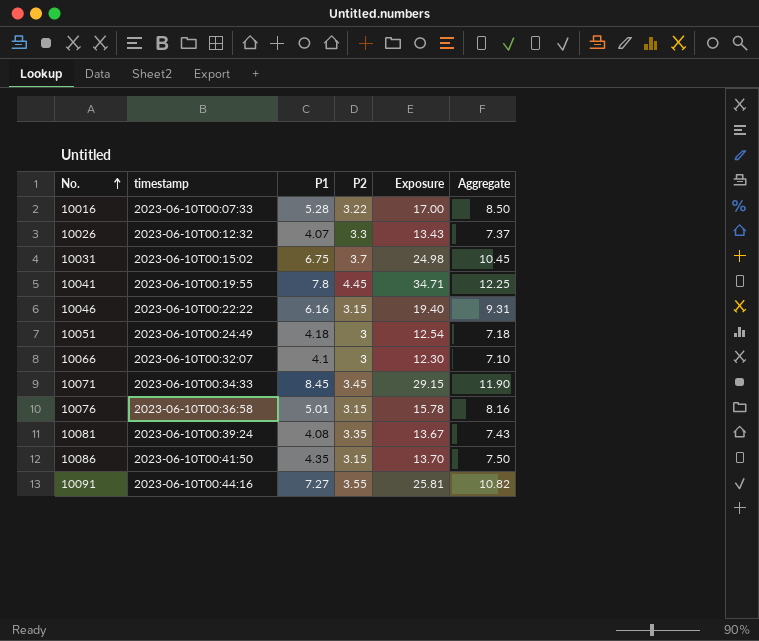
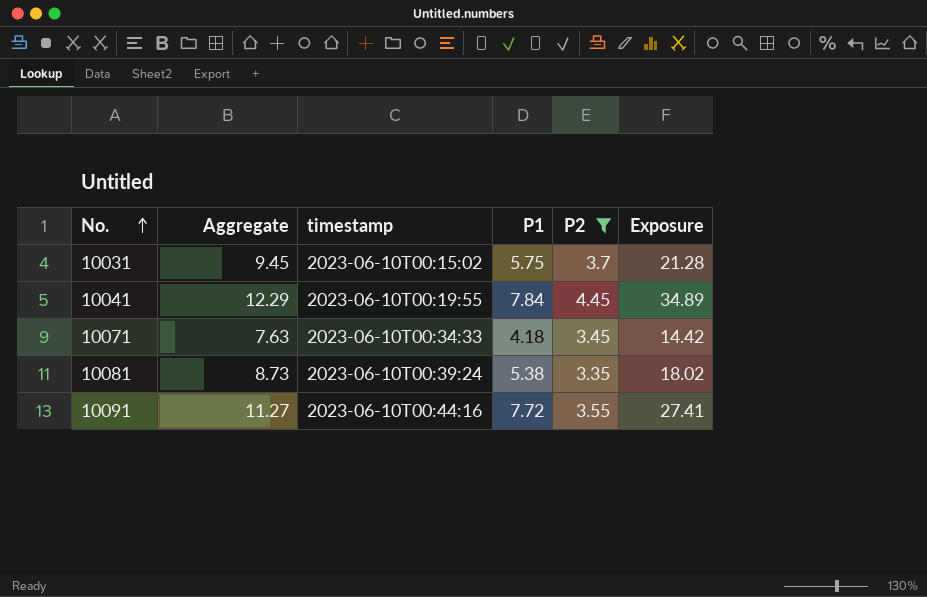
filter: none -> P2 >= 3.35
column Aggregate | position: 6 -> 2
10031 | Aggregate: 10.45 -> 9.45
10031 | P1: 6.75 -> 5.75
10031 | Exposure: 24.98 -> 21.28
10041 | Aggregate: 12.25 -> 12.29
10041 | P1: 7.8 -> 7.84
10041 | Exposure: 34.71 -> 34.89
10071 | Aggregate: 11.90 -> 7.63
10071 | P1: 8.45 -> 4.18
10071 | Exposure: 29.15 -> 14.42
10081 | Aggregate: 7.43 -> 8.73
10081 | P1: 4.08 -> 5.38
10081 | Exposure: 13.67 -> 18.02
10091 | Aggregate: 10.82 -> 11.27
10091 | P1: 7.27 -> 7.72
10091 | Exposure: 25.81 -> 27.41

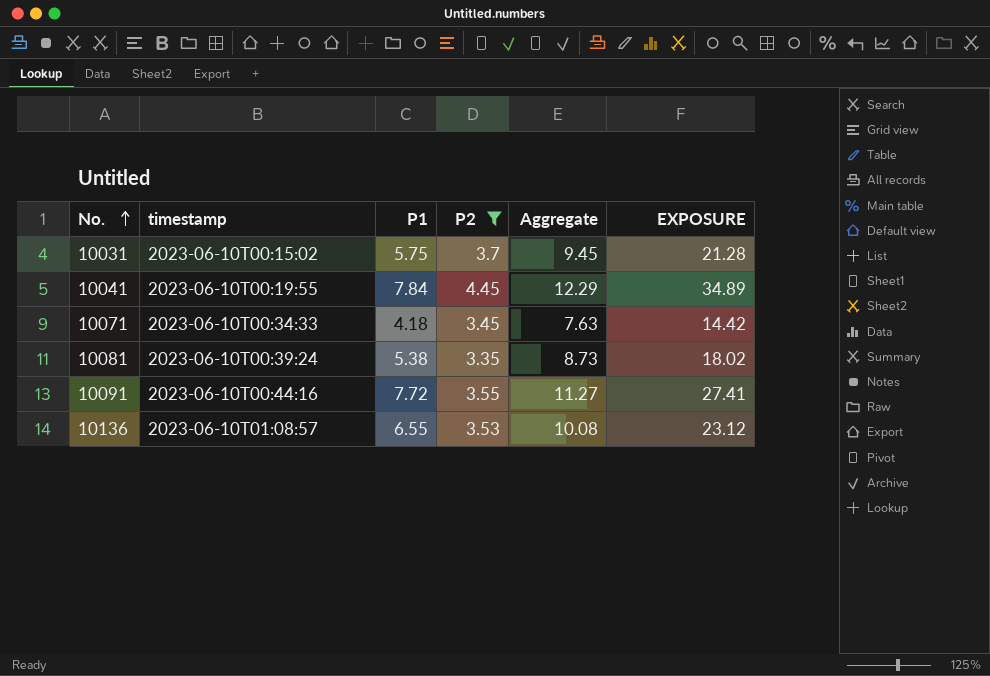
column Aggregate | position: 2 -> 5
column name: Exposure -> EXPOSURE
row 10136: none -> 2023-06-10T01:08:57 | 6.55 | 3.53 | 10.08 | 23.12

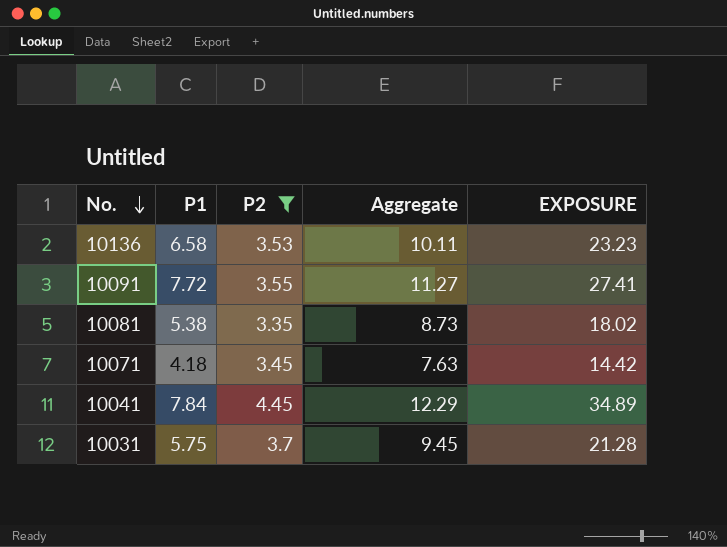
row order: No. ascending -> No. descending
column timestamp | position: 2 -> none
10136 | P1: 6.55 -> 6.58
10136 | Aggregate: 10.08 -> 10.11
10136 | EXPOSURE: 23.12 -> 23.23

